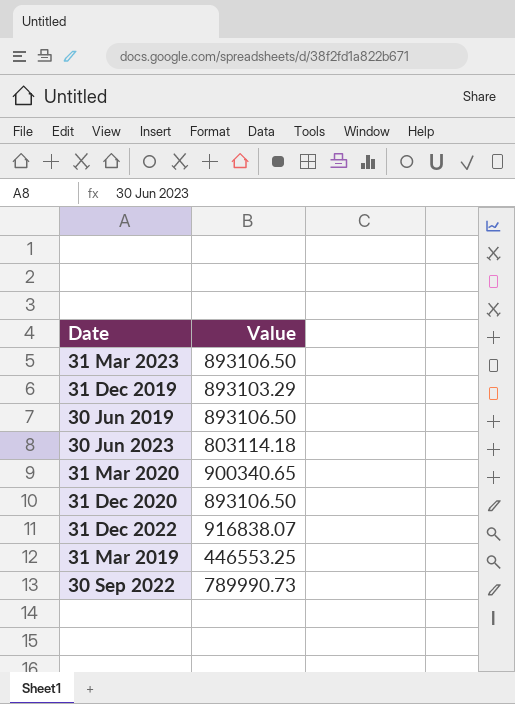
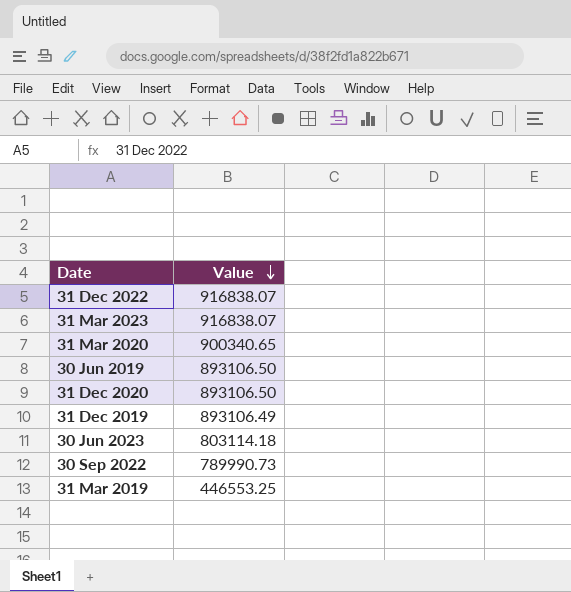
row order: none -> Value descending
31 Mar 2023 | Value: 893106.50 -> 916838.07
31 Dec 2019 | Value: 893103.29 -> 893106.49

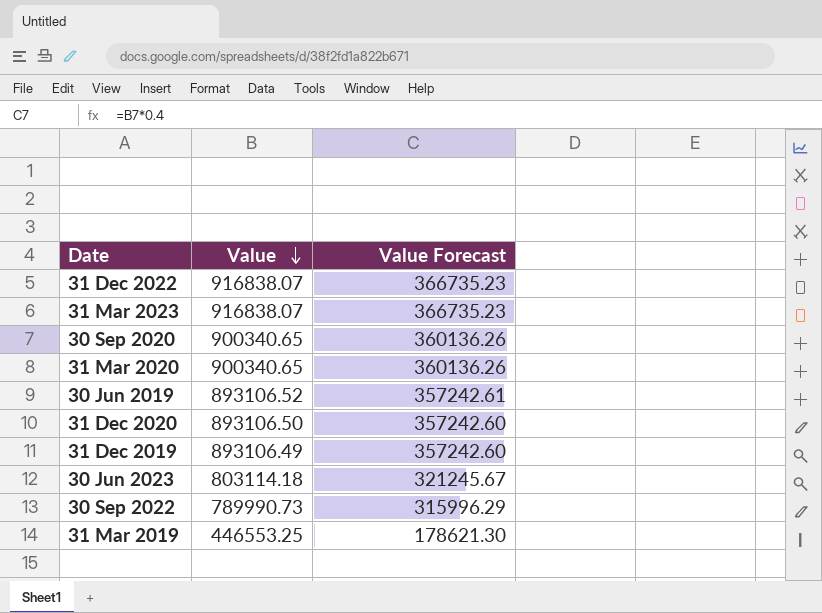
column Value Forecast | formula: none -> [Value] * 0.4
row 30 Sep 2020: none -> 900340.65 | 360136.26
30 Jun 2019 | Value: 893106.50 -> 893106.52

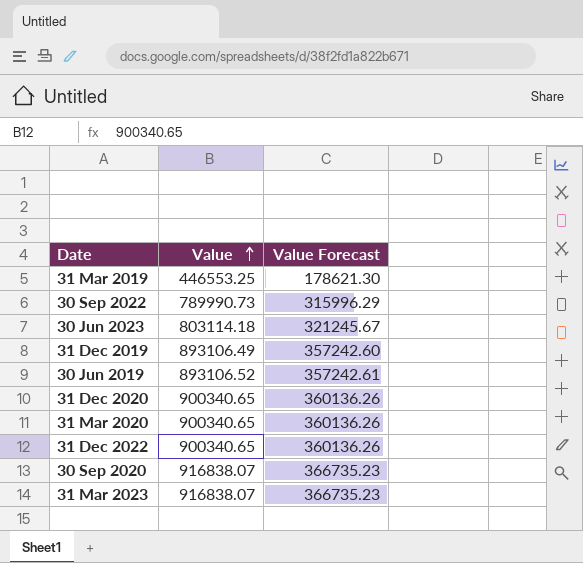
row order: Value descending -> Value ascending
31 Dec 2020 | Value: 893106.50 -> 900340.65
31 Dec 2020 | Value Forecast: 357242.60 -> 360136.26
31 Dec 2022 | Value: 916838.07 -> 900340.65
31 Dec 2022 | Value Forecast: 366735.23 -> 360136.26
30 Sep 2020 | Value: 900340.65 -> 916838.07
30 Sep 2020 | Value Forecast: 360136.26 -> 366735.23

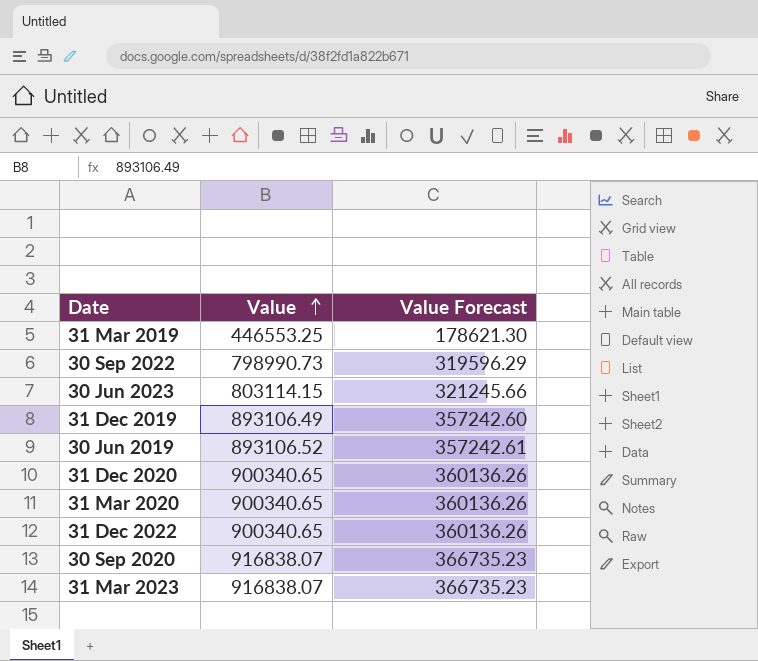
30 Sep 2022 | Value: 789990.73 -> 798990.73
30 Sep 2022 | Value Forecast: 315996.29 -> 319596.29
30 Jun 2023 | Value: 803114.18 -> 803114.15
30 Jun 2023 | Value Forecast: 321245.67 -> 321245.66

